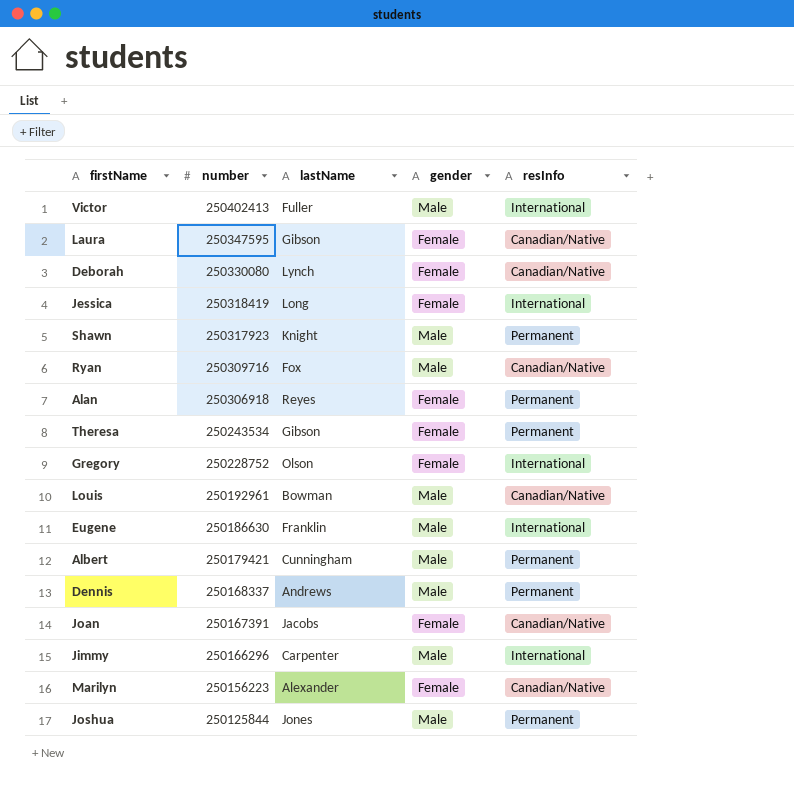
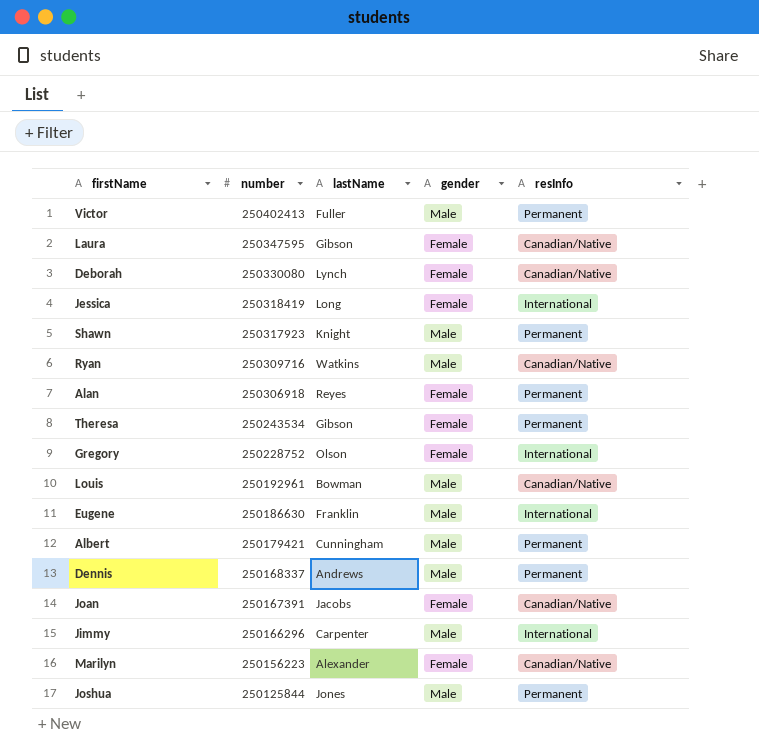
Victor | resInfo: International -> Permanent
Ryan | lastName: Fox -> Watkins

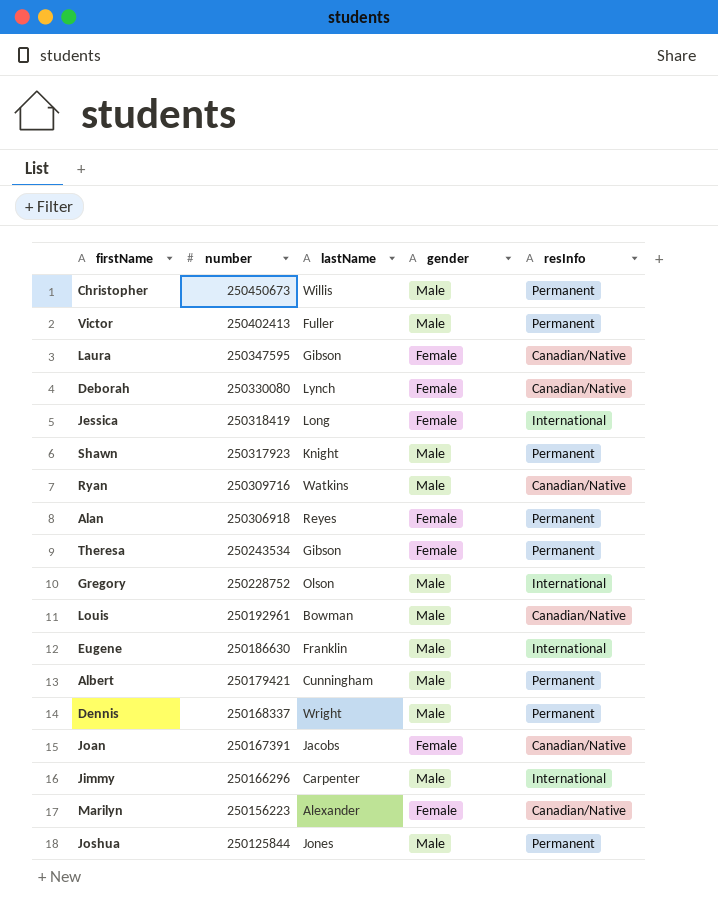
row Christopher: none -> 250450673 | Willis | Male | Permanent
Gregory | gender: Female -> Male
Dennis | lastName: Andrews -> Wright

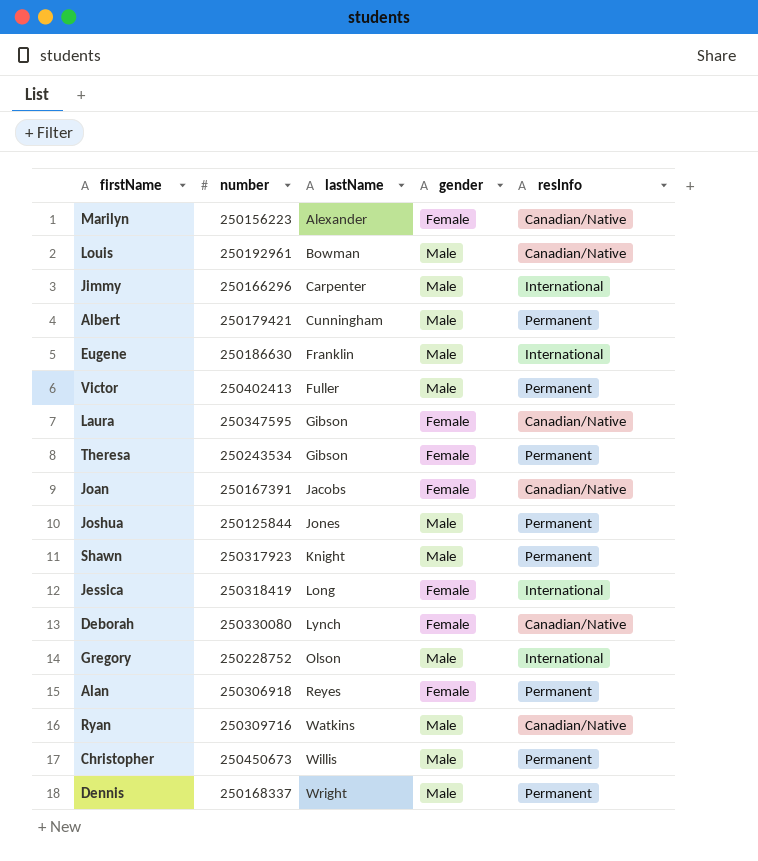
row order: number descending -> lastName ascending

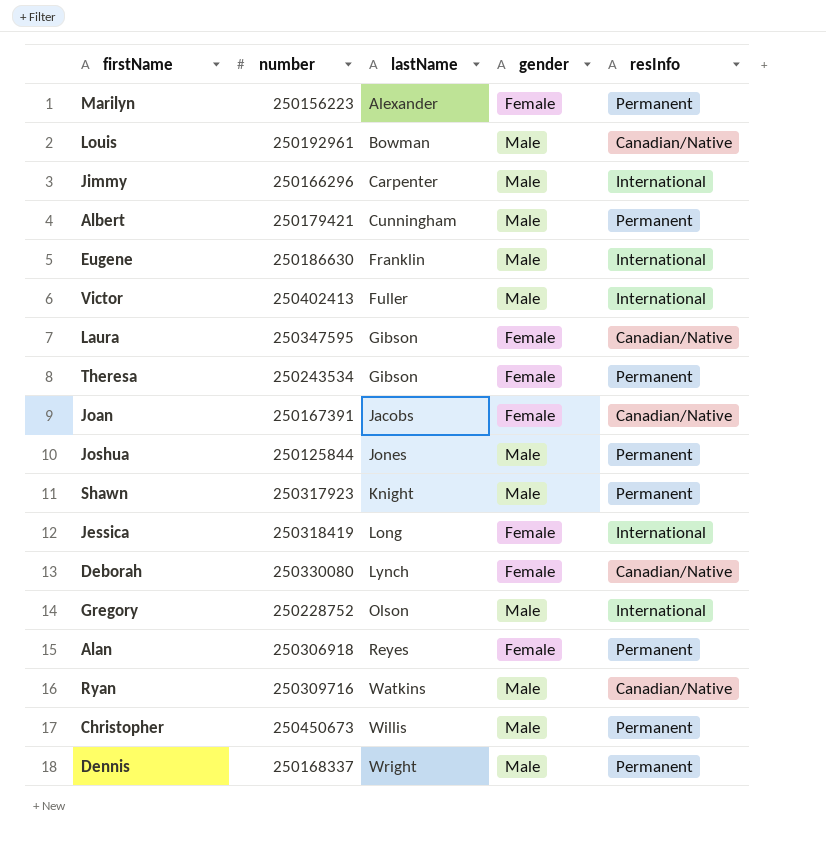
Marilyn | resInfo: Canadian/Native -> Permanent
Victor | resInfo: Permanent -> International

